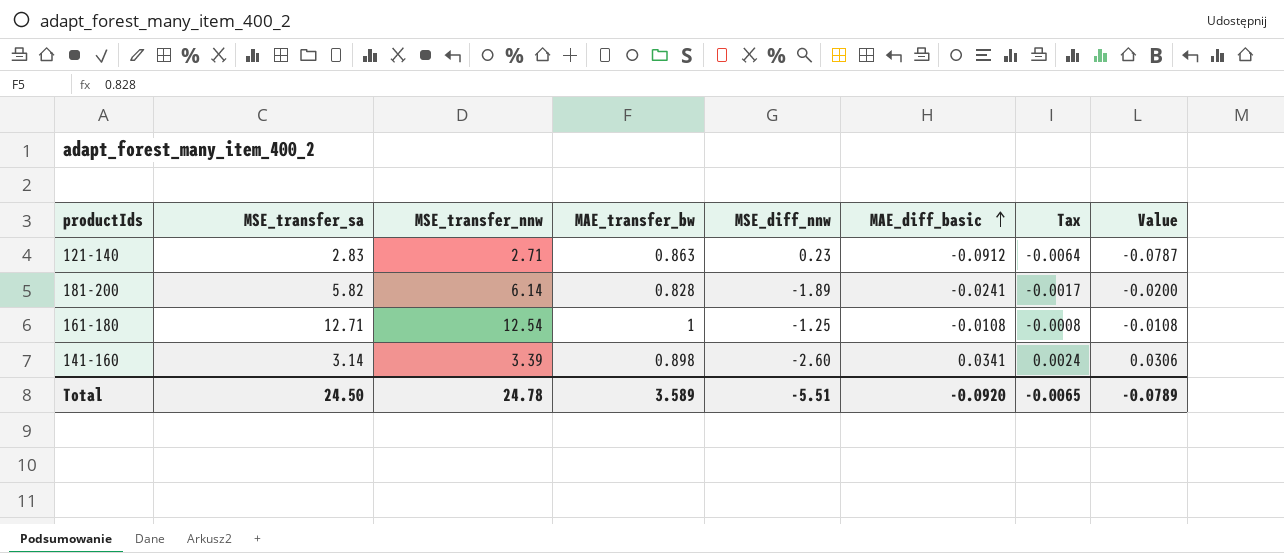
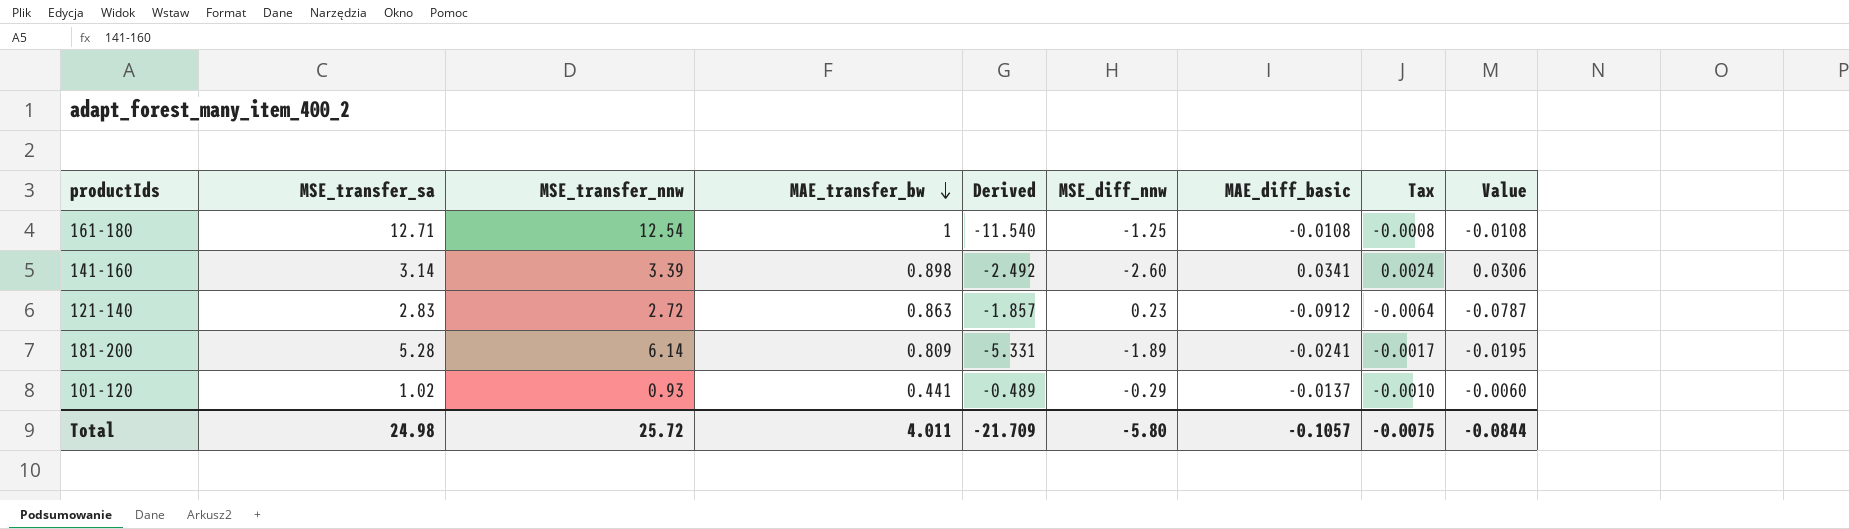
row order: MAE_diff_basic ascending -> MAE_transfer_bw descending
column Derived | formula: none -> [MAE_transfer_bw] - [MSE_transfer_nnw]
121-140 | MSE_transfer_nnw: 2.71 -> 2.72
181-200 | MSE_transfer_sa: 5.82 -> 5.28
181-200 | MAE_transfer_bw: 0.828 -> 0.809
181-200 | Value: -0.0200 -> -0.0195
row 101-120: none -> 1.02 | 0.93 | 0.441 | -0.489 | -0.29 | -0.0137 | -0.0010 | -0.0060
Total | MSE_transfer_sa: 24.50 -> 24.98
Total | MSE_transfer_nnw: 24.78 -> 25.72
Total | MAE_transfer_bw: 3.589 -> 4.011
Total | MSE_diff_nnw: -5.51 -> -5.80
Total | MAE_diff_basic: -0.0920 -> -0.1057
Total | Tax: -0.0065 -> -0.0075
Total | Value: -0.0789 -> -0.0844

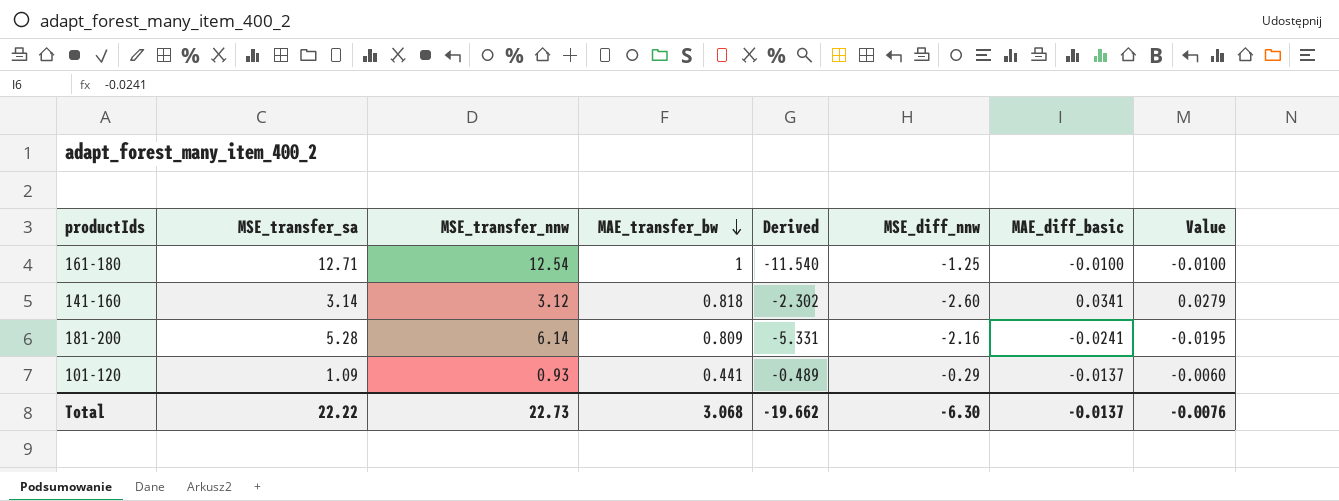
column Tax | formula: [MAE_diff_basic] * 0.07 -> none
row 121-140: 2.83 | 2.72 | 0.863 | -1.857 | 0.23 | -0.0912 | -0.0064 | -0.0787 -> none
161-180 | MAE_diff_basic: -0.0108 -> -0.0100
161-180 | Value: -0.0108 -> -0.0100
141-160 | MSE_transfer_nnw: 3.39 -> 3.12
141-160 | MAE_transfer_bw: 0.898 -> 0.818
141-160 | Derived: -2.492 -> -2.302
141-160 | Value: 0.0306 -> 0.0279
181-200 | MSE_diff_nnw: -1.89 -> -2.16
101-120 | MSE_transfer_sa: 1.02 -> 1.09
Total | MSE_transfer_sa: 24.98 -> 22.22
Total | MSE_transfer_nnw: 25.72 -> 22.73
Total | MAE_transfer_bw: 4.011 -> 3.068
Total | Derived: -21.709 -> -19.662
Total | MSE_diff_nnw: -5.80 -> -6.30
Total | MAE_diff_basic: -0.1057 -> -0.0137
Total | Value: -0.0844 -> -0.0076

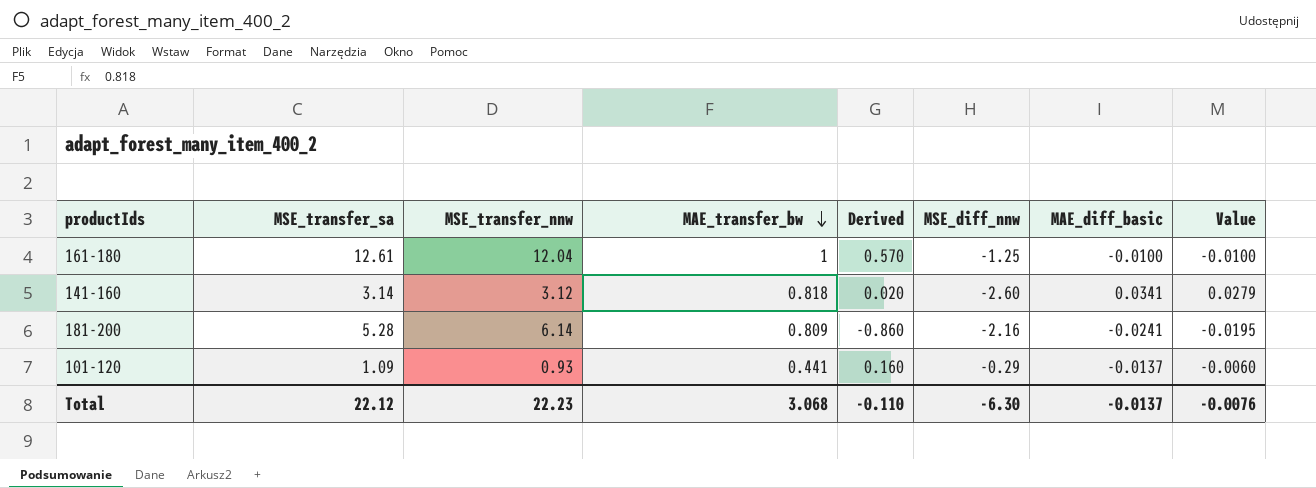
column Derived | formula: [MAE_transfer_bw] - [MSE_transfer_nnw] -> [MSE_transfer_sa] - [MSE_transfer_nnw]
161-180 | MSE_transfer_sa: 12.71 -> 12.61
161-180 | MSE_transfer_nnw: 12.54 -> 12.04
Total | MSE_transfer_sa: 22.22 -> 22.12
Total | MSE_transfer_nnw: 22.73 -> 22.23
Total | Derived: -19.662 -> -0.110

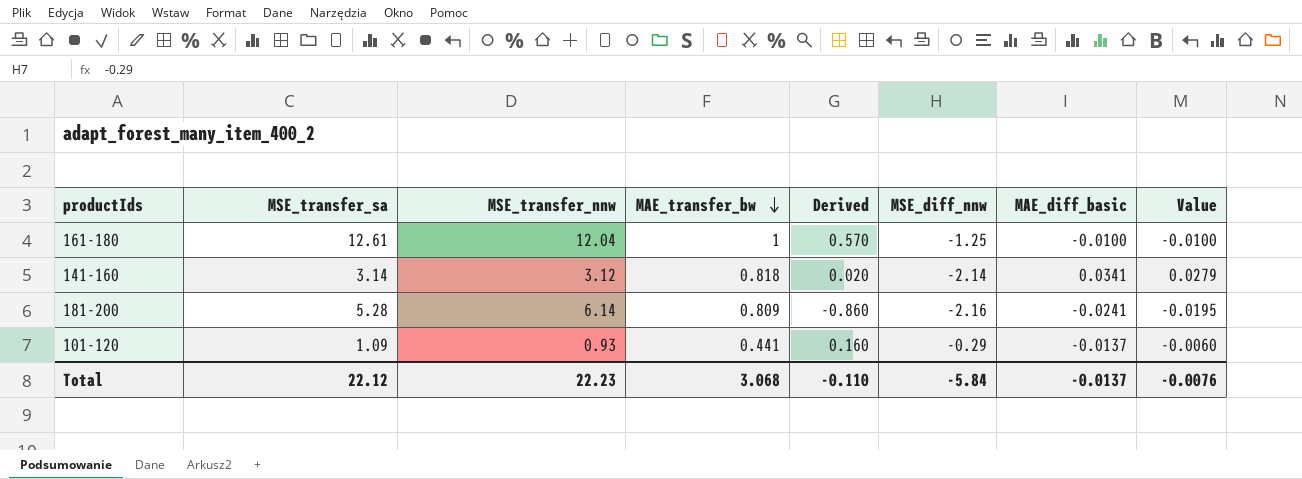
141-160 | MSE_diff_nnw: -2.60 -> -2.14
Total | MSE_diff_nnw: -6.30 -> -5.84

